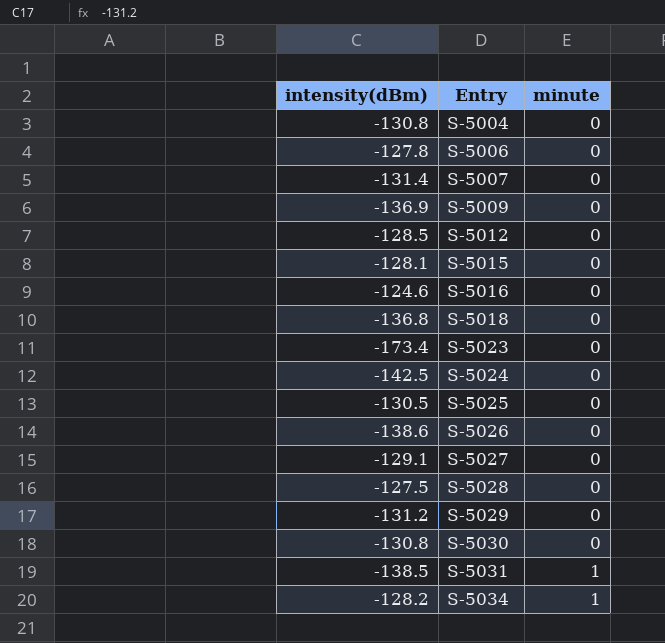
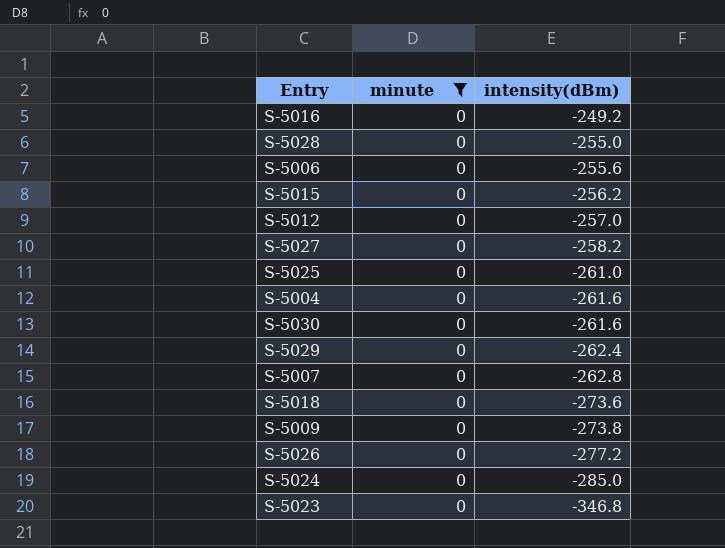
filter: none -> minute = 0
row order: Entry ascending -> intensity(dBm) descending
column intensity(dBm) | position: 1 -> 3
S-5016 | intensity(dBm): -124.6 -> -249.2
S-5028 | intensity(dBm): -127.5 -> -255.0
S-5006 | intensity(dBm): -127.8 -> -255.6
S-5015 | intensity(dBm): -128.1 -> -256.2
S-5012 | intensity(dBm): -128.5 -> -257.0
S-5027 | intensity(dBm): -129.1 -> -258.2
S-5025 | intensity(dBm): -130.5 -> -261.0
S-5004 | intensity(dBm): -130.8 -> -261.6
S-5030 | intensity(dBm): -130.8 -> -261.6
S-5029 | intensity(dBm): -131.2 -> -262.4
S-5007 | intensity(dBm): -131.4 -> -262.8
S-5018 | intensity(dBm): -136.8 -> -273.6
S-5009 | intensity(dBm): -136.9 -> -273.8
S-5026 | intensity(dBm): -138.6 -> -277.2
S-5024 | intensity(dBm): -142.5 -> -285.0
S-5023 | intensity(dBm): -173.4 -> -346.8

